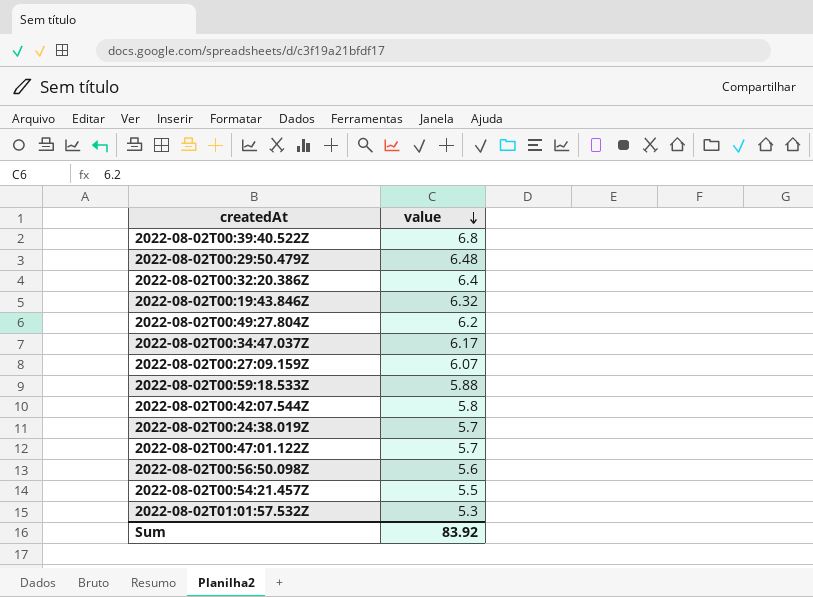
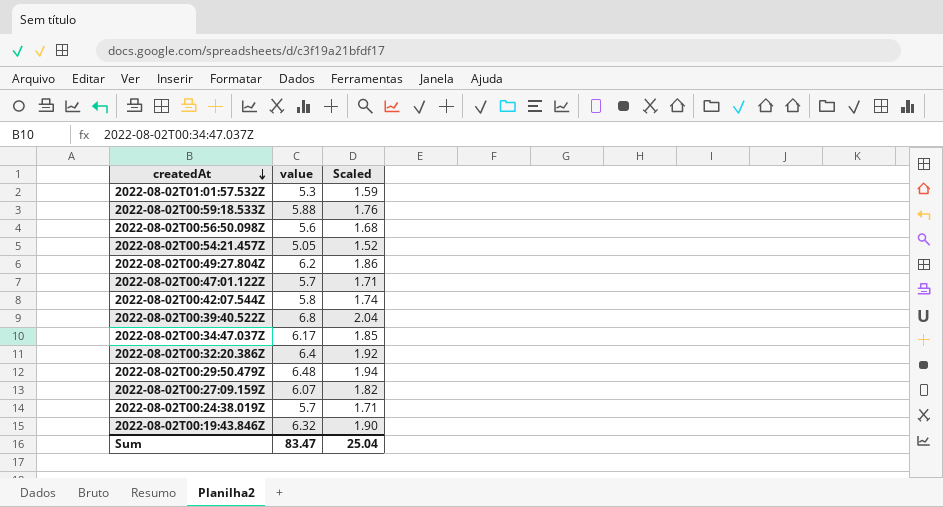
row order: value descending -> createdAt descending
column Scaled | formula: none -> [value] * 0.3
2022-08-02T00:54:21.457Z | value: 5.5 -> 5.05
Sum | value: 83.92 -> 83.47

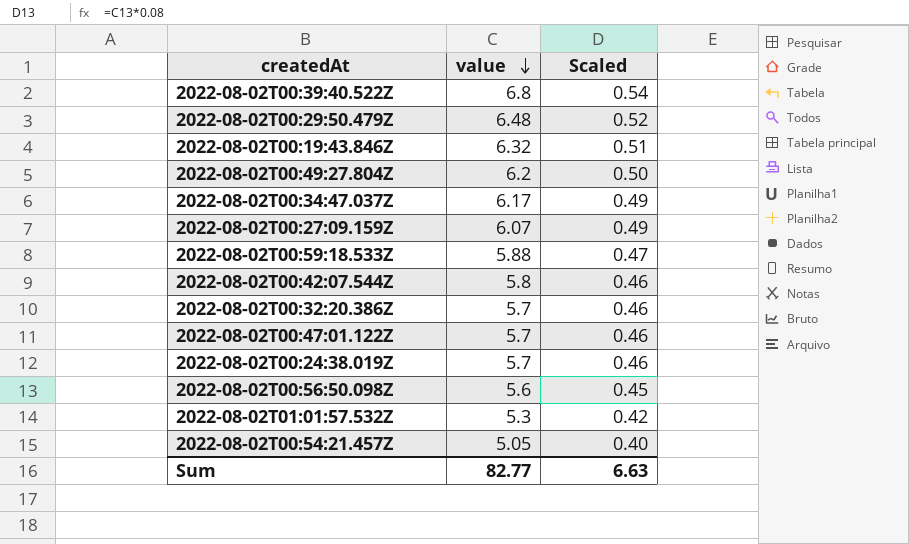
row order: createdAt descending -> value descending
column Scaled | formula: [value] * 0.3 -> [value] * 0.08
2022-08-02T00:32:20.386Z | value: 6.4 -> 5.7
Sum | value: 83.47 -> 82.77
Sum | Scaled: 25.04 -> 6.63

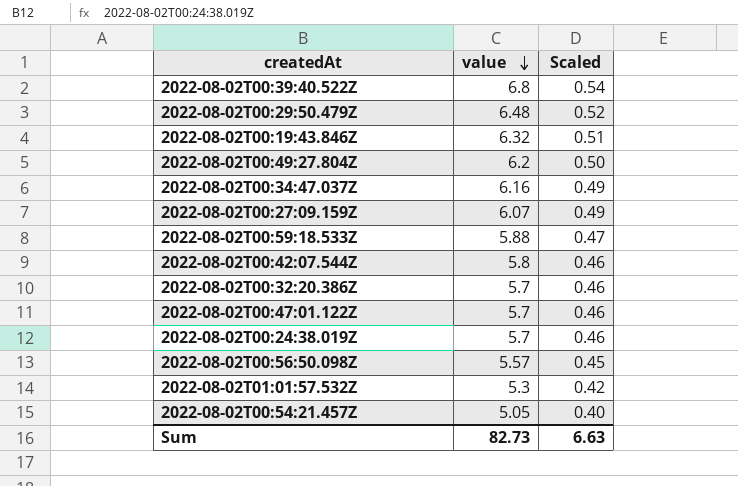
2022-08-02T00:34:47.037Z | value: 6.17 -> 6.16
2022-08-02T00:56:50.098Z | value: 5.6 -> 5.57
Sum | value: 82.77 -> 82.73

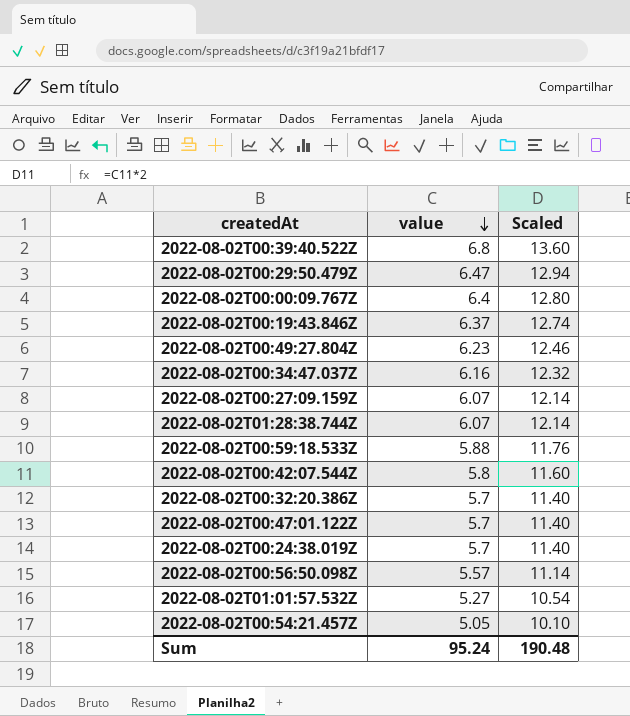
column Scaled | formula: [value] * 0.08 -> [value] * 2
2022-08-02T00:29:50.479Z | value: 6.48 -> 6.47
row 2022-08-02T00:00:09.767Z: none -> 6.4 | 12.80
2022-08-02T00:19:43.846Z | value: 6.32 -> 6.37
2022-08-02T00:49:27.804Z | value: 6.2 -> 6.23
row 2022-08-02T01:28:38.744Z: none -> 6.07 | 12.14
2022-08-02T01:01:57.532Z | value: 5.3 -> 5.27
Sum | value: 82.73 -> 95.24
Sum | Scaled: 6.63 -> 190.48

